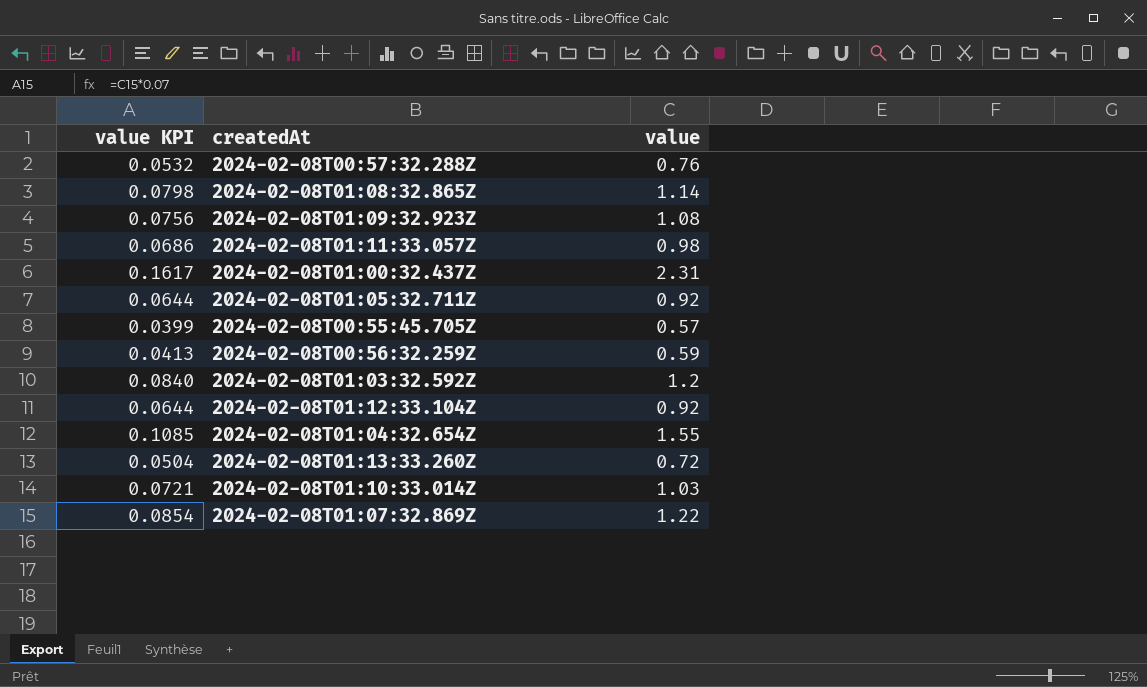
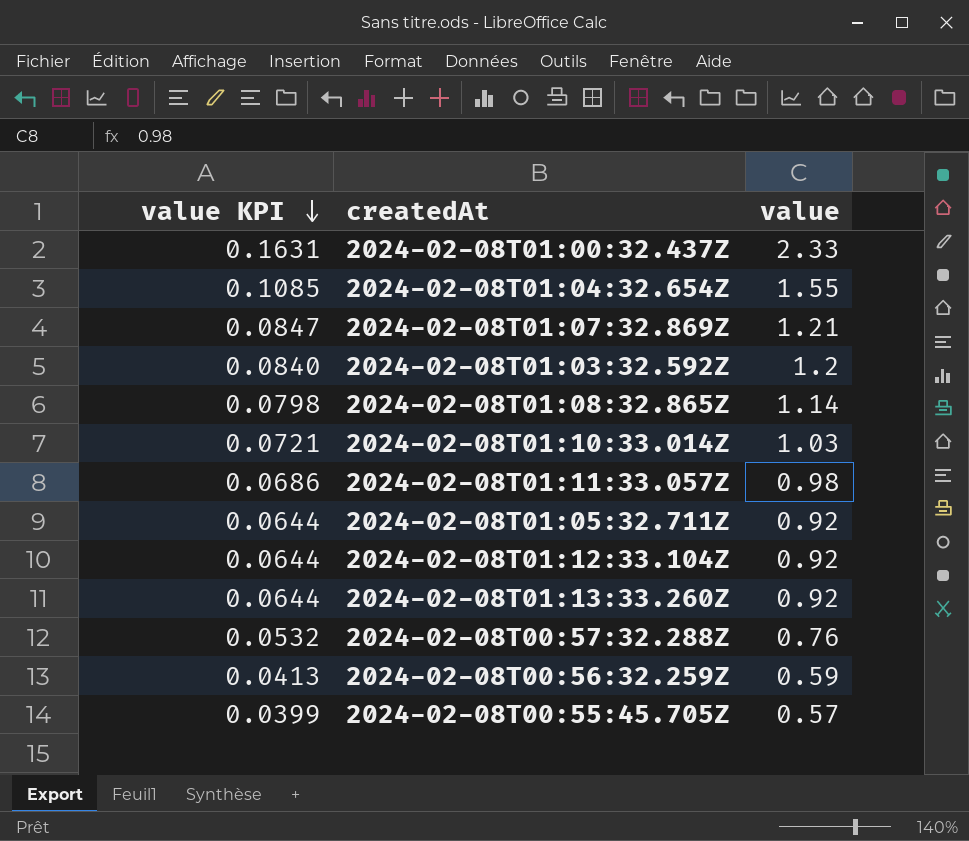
row order: none -> value KPI descending
row 2024-02-08T01:09:32.923Z: 0.0756 | 1.08 -> none
2024-02-08T01:00:32.437Z | value KPI: 0.1617 -> 0.1631
2024-02-08T01:00:32.437Z | value: 2.31 -> 2.33
2024-02-08T01:07:32.869Z | value KPI: 0.0854 -> 0.0847
2024-02-08T01:07:32.869Z | value: 1.22 -> 1.21
2024-02-08T01:13:33.260Z | value KPI: 0.0504 -> 0.0644
2024-02-08T01:13:33.260Z | value: 0.72 -> 0.92

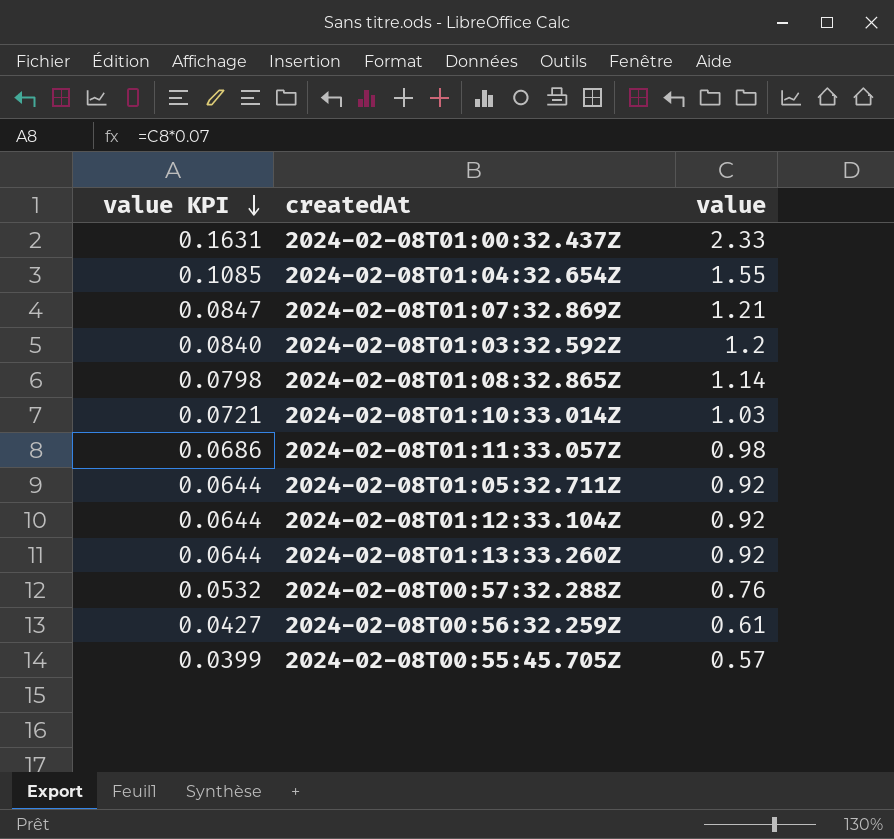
2024-02-08T00:56:32.259Z | value KPI: 0.0413 -> 0.0427
2024-02-08T00:56:32.259Z | value: 0.59 -> 0.61

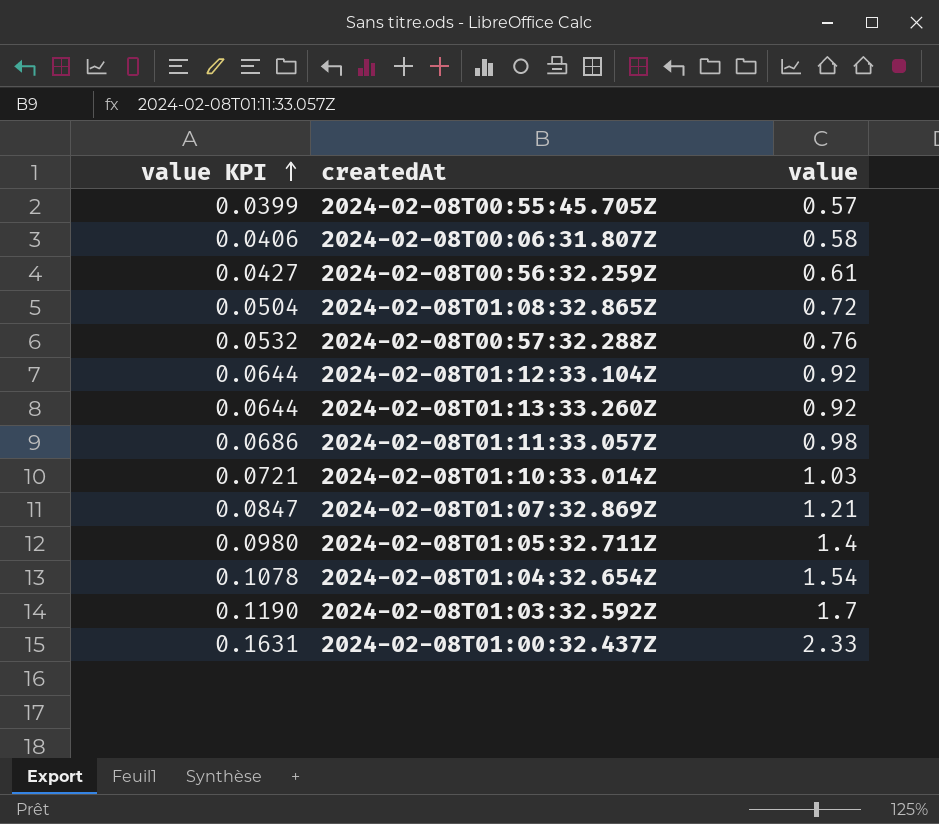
row order: value KPI descending -> value KPI ascending
row 2024-02-08T00:06:31.807Z: none -> 0.0406 | 0.58
2024-02-08T01:08:32.865Z | value KPI: 0.0798 -> 0.0504
2024-02-08T01:08:32.865Z | value: 1.14 -> 0.72
2024-02-08T01:05:32.711Z | value KPI: 0.0644 -> 0.0980
2024-02-08T01:05:32.711Z | value: 0.92 -> 1.4
2024-02-08T01:04:32.654Z | value KPI: 0.1085 -> 0.1078
2024-02-08T01:04:32.654Z | value: 1.55 -> 1.54
2024-02-08T01:03:32.592Z | value KPI: 0.0840 -> 0.1190
2024-02-08T01:03:32.592Z | value: 1.2 -> 1.7

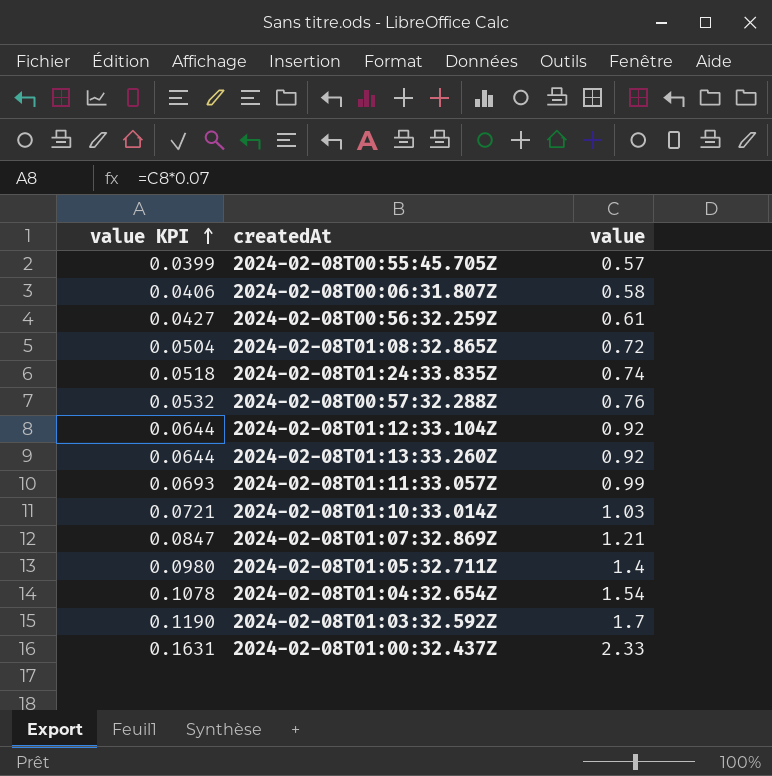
row 2024-02-08T01:24:33.835Z: none -> 0.0518 | 0.74
2024-02-08T01:11:33.057Z | value KPI: 0.0686 -> 0.0693
2024-02-08T01:11:33.057Z | value: 0.98 -> 0.99

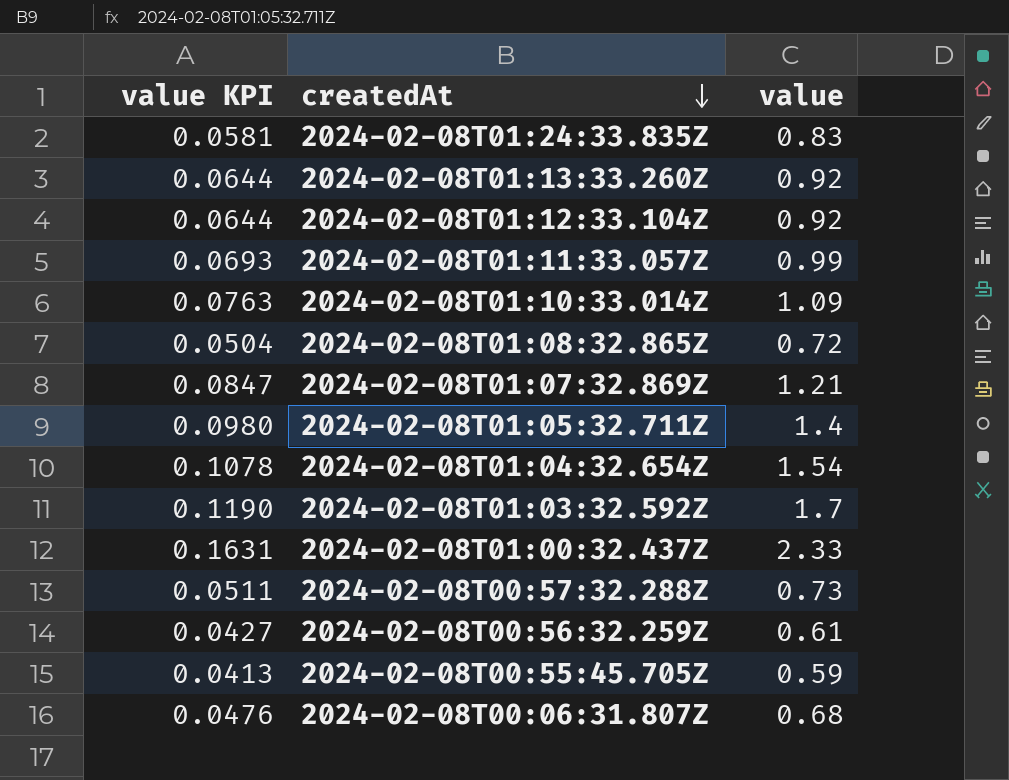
row order: value KPI ascending -> createdAt descending
2024-02-08T01:24:33.835Z | value KPI: 0.0518 -> 0.0581
2024-02-08T01:24:33.835Z | value: 0.74 -> 0.83
2024-02-08T01:10:33.014Z | value KPI: 0.0721 -> 0.0763
2024-02-08T01:10:33.014Z | value: 1.03 -> 1.09
2024-02-08T00:57:32.288Z | value KPI: 0.0532 -> 0.0511
2024-02-08T00:57:32.288Z | value: 0.76 -> 0.73
2024-02-08T00:55:45.705Z | value KPI: 0.0399 -> 0.0413
2024-02-08T00:55:45.705Z | value: 0.57 -> 0.59
2024-02-08T00:06:31.807Z | value KPI: 0.0406 -> 0.0476
2024-02-08T00:06:31.807Z | value: 0.58 -> 0.68

